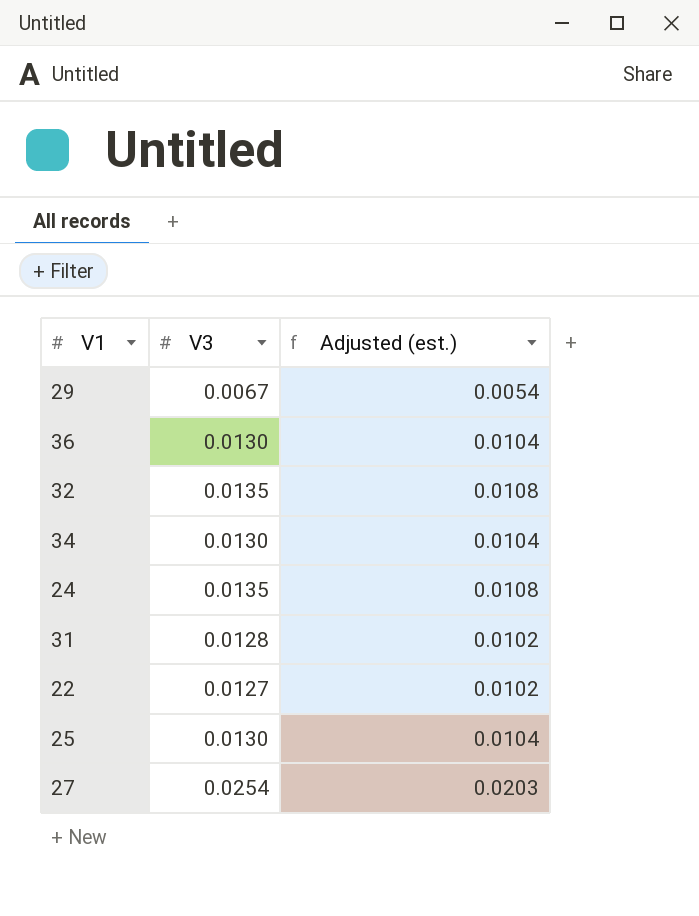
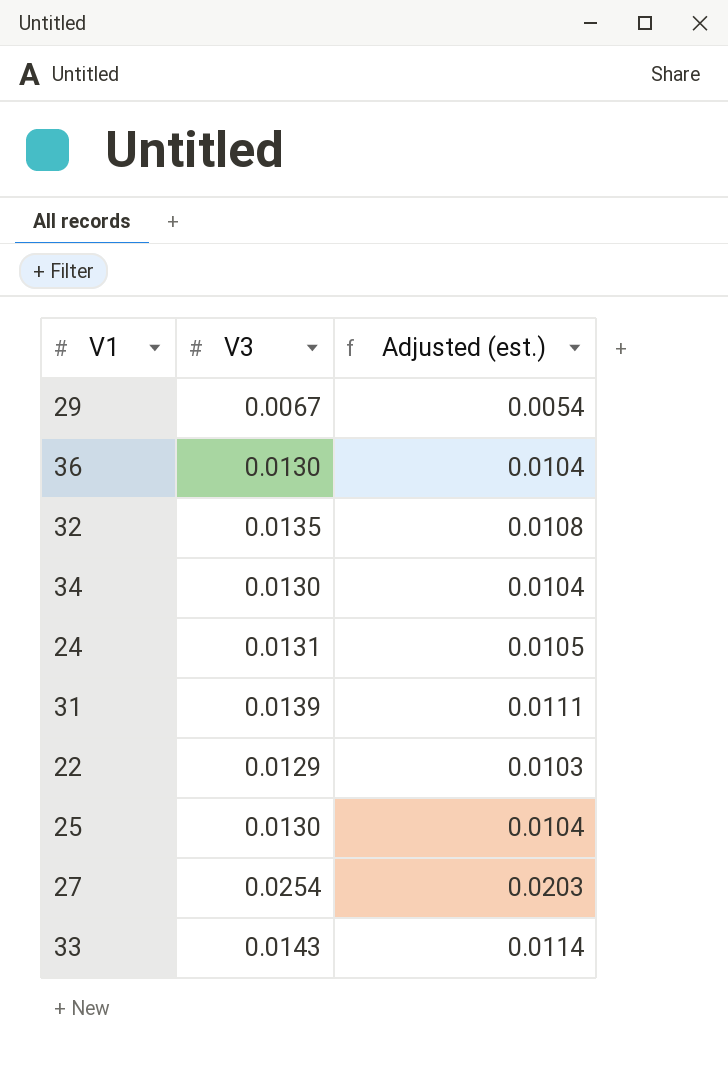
24 | V3: 0.0135 -> 0.0131
24 | Adjusted (est.): 0.0108 -> 0.0105
31 | V3: 0.0128 -> 0.0139
31 | Adjusted (est.): 0.0102 -> 0.0111
22 | V3: 0.0127 -> 0.0129
22 | Adjusted (est.): 0.0102 -> 0.0103
row 33: none -> 0.0143 | 0.0114

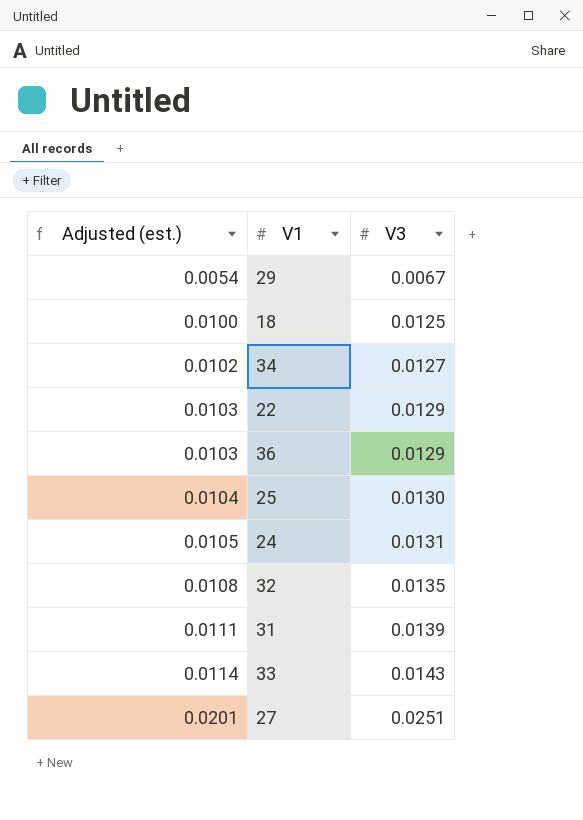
row order: none -> Adjusted (est.) ascending
column Adjusted (est.) | position: 3 -> 1
row 18: none -> 0.0100 | 0.0125
34 | Adjusted (est.): 0.0104 -> 0.0102
34 | V3: 0.0130 -> 0.0127
36 | Adjusted (est.): 0.0104 -> 0.0103
36 | V3: 0.0130 -> 0.0129
27 | Adjusted (est.): 0.0203 -> 0.0201
27 | V3: 0.0254 -> 0.0251

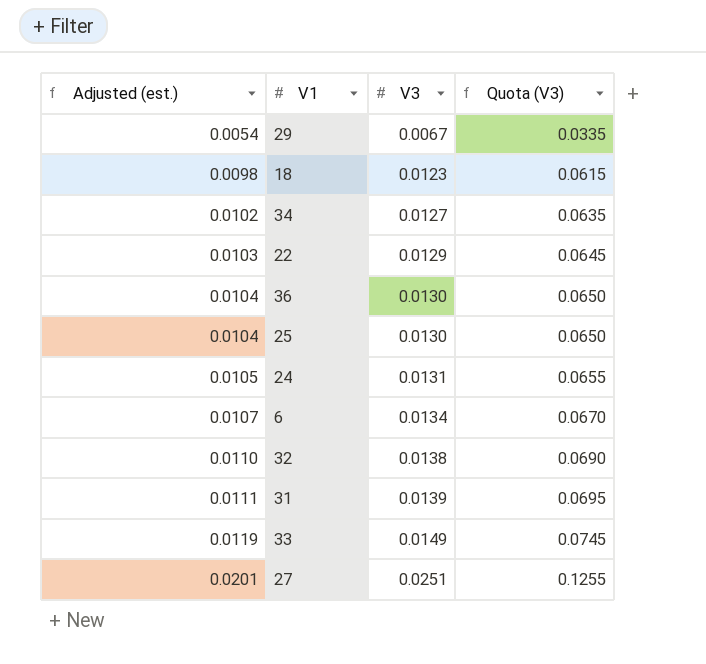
column Quota (V3) | formula: none -> [V3] * 5
18 | Adjusted (est.): 0.0100 -> 0.0098
18 | V3: 0.0125 -> 0.0123
36 | Adjusted (est.): 0.0103 -> 0.0104
36 | V3: 0.0129 -> 0.0130
row 6: none -> 0.0107 | 0.0134 | 0.0670
32 | Adjusted (est.): 0.0108 -> 0.0110
32 | V3: 0.0135 -> 0.0138
33 | Adjusted (est.): 0.0114 -> 0.0119
33 | V3: 0.0143 -> 0.0149

